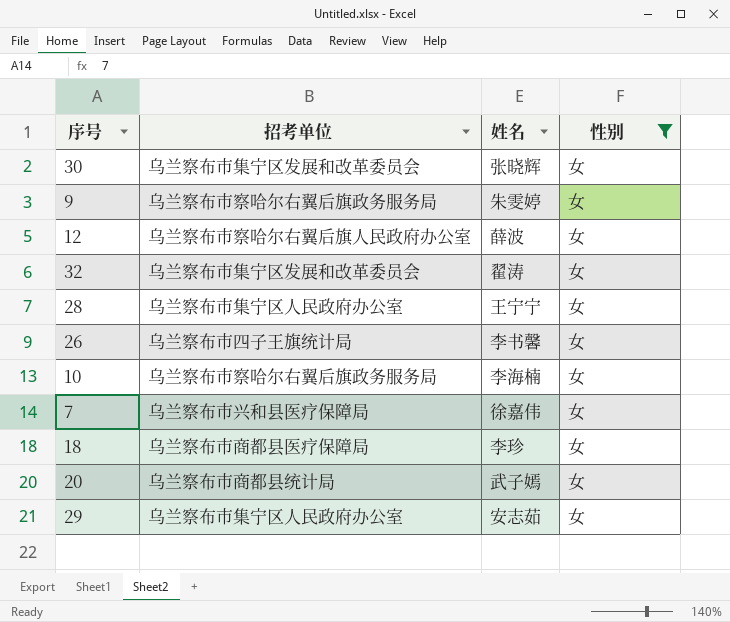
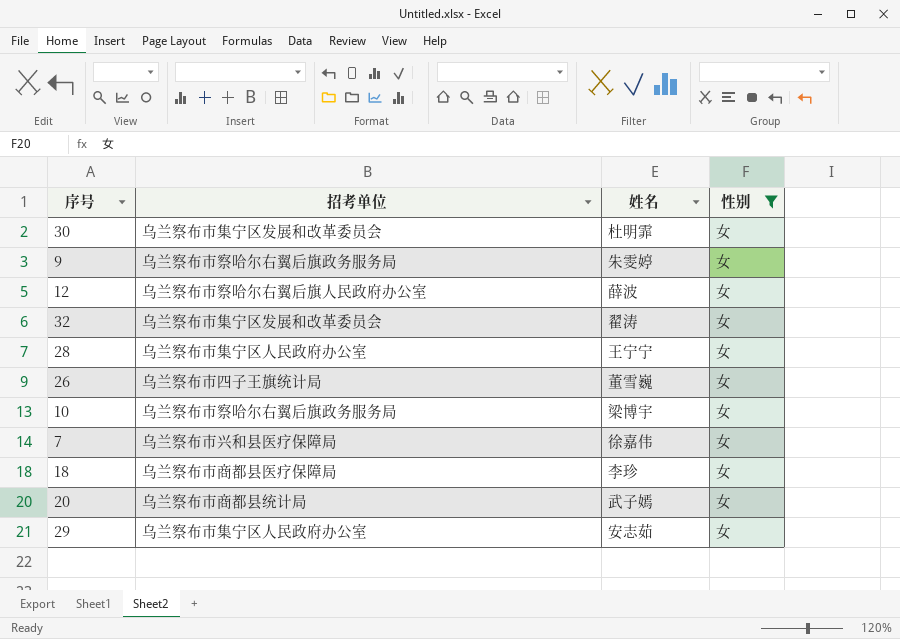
30 | 姓名: 张晓辉 -> 杜明霏
26 | 姓名: 李书馨 -> 董雪巍
10 | 姓名: 李海楠 -> 梁博宇

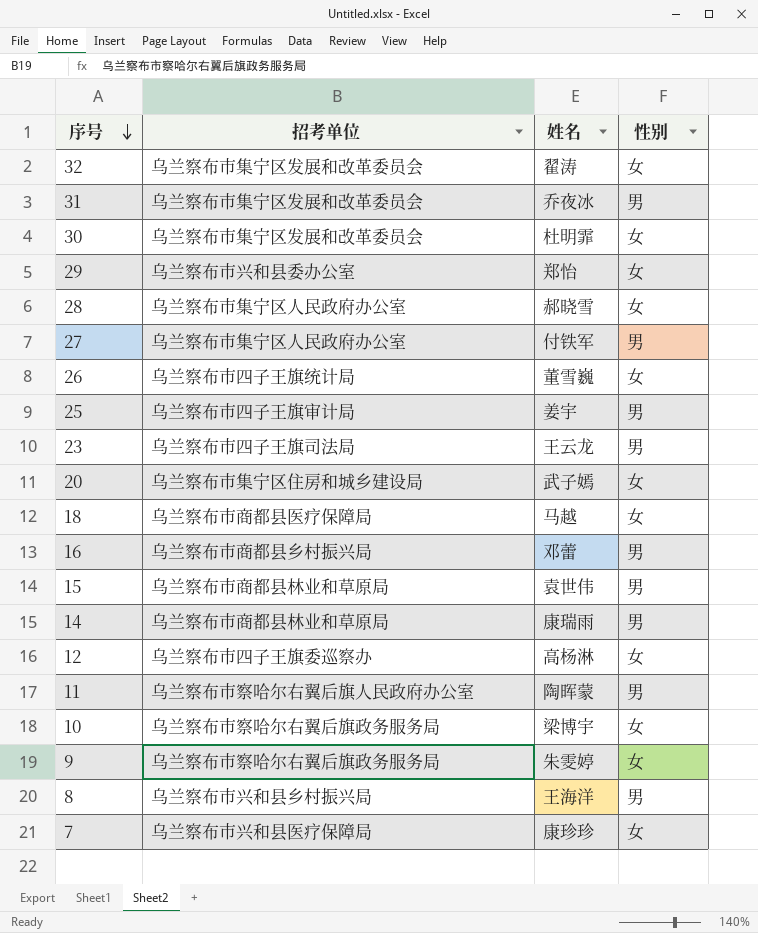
filter: 性别 = 女 -> none
row order: none -> 序号 descending
29 | 招考单位: 乌兰察布市集宁区人民政府办公室 -> 乌兰察布市兴和县委办公室
29 | 姓名: 安志茹 -> 郑怡
28 | 姓名: 王宁宁 -> 郝晓雪
20 | 招考单位: 乌兰察布市商都县统计局 -> 乌兰察布市集宁区住房和城乡建设局
18 | 姓名: 李珍 -> 马越
12 | 招考单位: 乌兰察布市察哈尔右翼后旗人民政府办公室 -> 乌兰察布市四子王旗委巡察办
12 | 姓名: 薛波 -> 高杨淋
7 | 姓名: 徐嘉伟 -> 康珍珍

